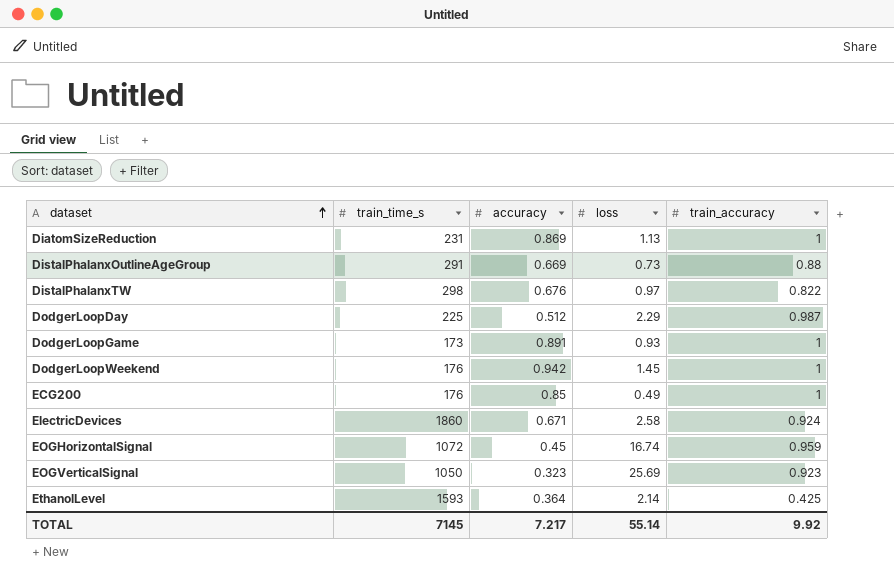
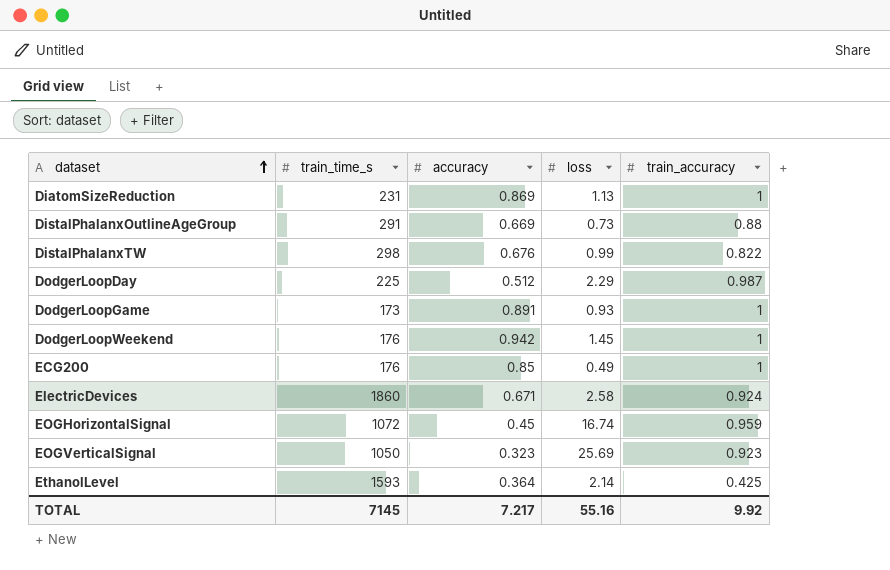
DistalPhalanxTW | loss: 0.97 -> 0.99
TOTAL | loss: 55.14 -> 55.16

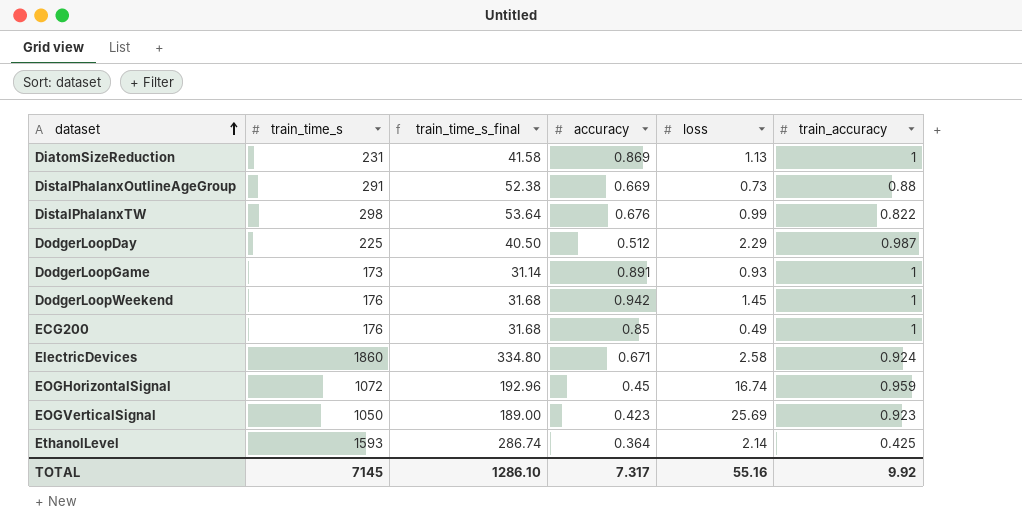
column train_time_s_final | formula: none -> [train_time_s] * 0.18
EOGVerticalSignal | accuracy: 0.323 -> 0.423
TOTAL | accuracy: 7.217 -> 7.317

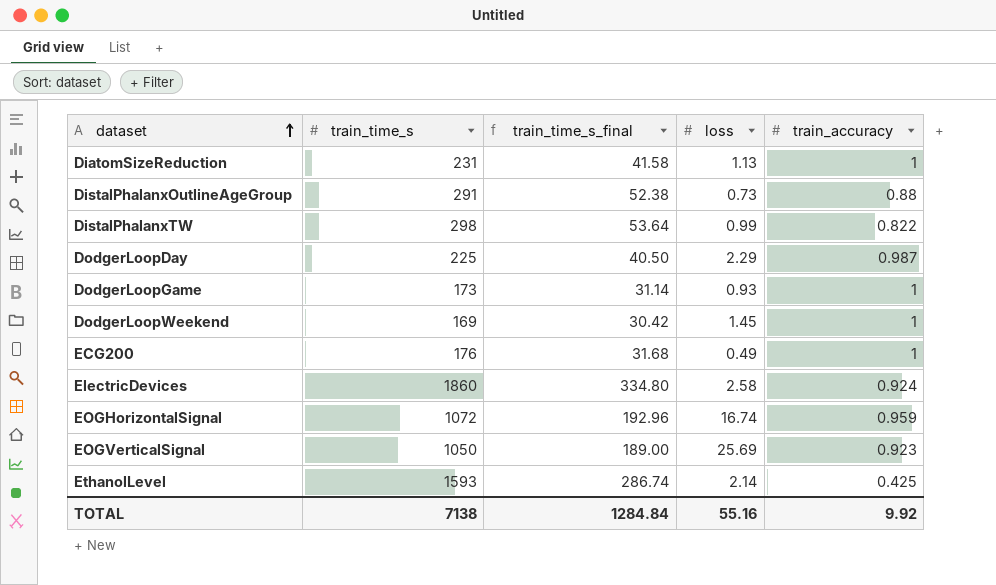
column accuracy | position: 4 -> none
DodgerLoopWeekend | train_time_s: 176 -> 169
DodgerLoopWeekend | train_time_s_final: 31.68 -> 30.42
TOTAL | train_time_s: 7145 -> 7138
TOTAL | train_time_s_final: 1286.10 -> 1284.84

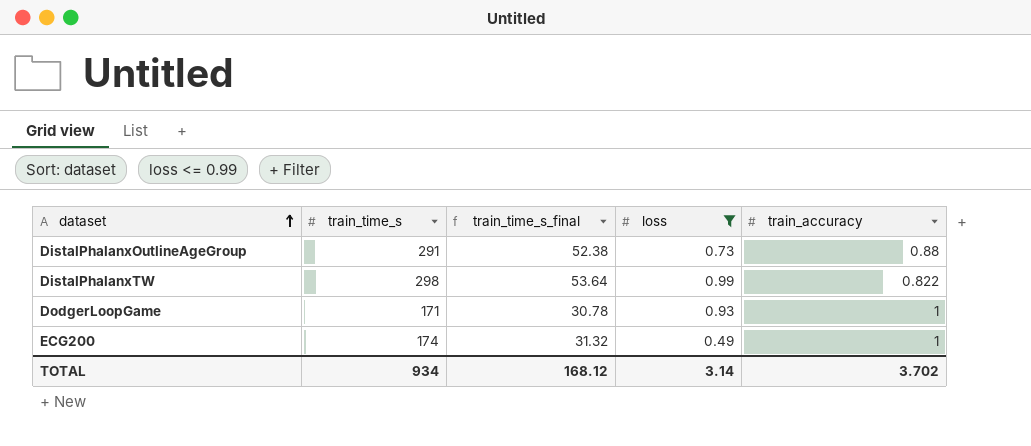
filter: none -> loss <= 0.99
DodgerLoopGame | train_time_s: 173 -> 171
DodgerLoopGame | train_time_s_final: 31.14 -> 30.78
ECG200 | train_time_s: 176 -> 174
ECG200 | train_time_s_final: 31.68 -> 31.32
TOTAL | train_time_s: 7138 -> 934
TOTAL | train_time_s_final: 1284.84 -> 168.12
TOTAL | loss: 55.16 -> 3.14
TOTAL | train_accuracy: 9.92 -> 3.702

